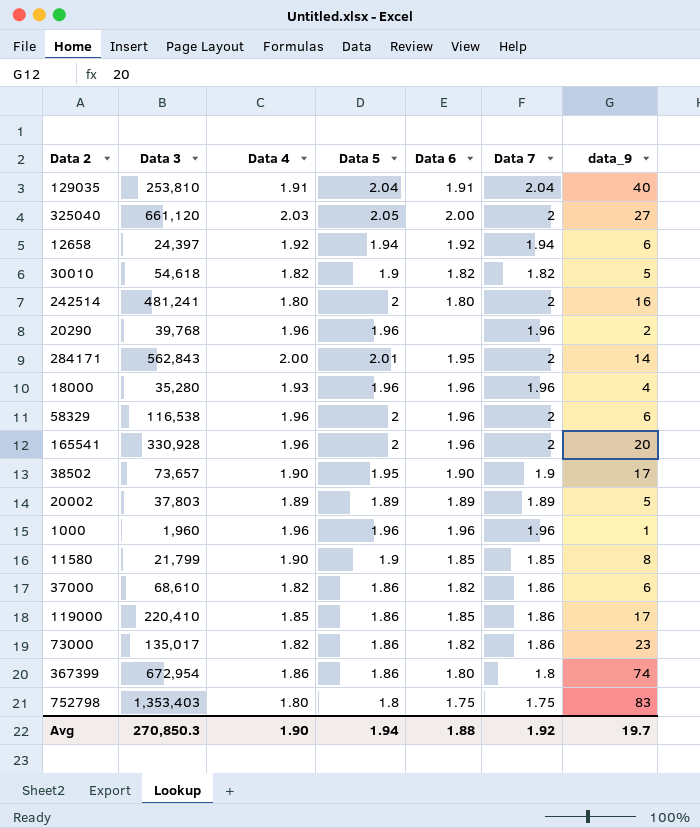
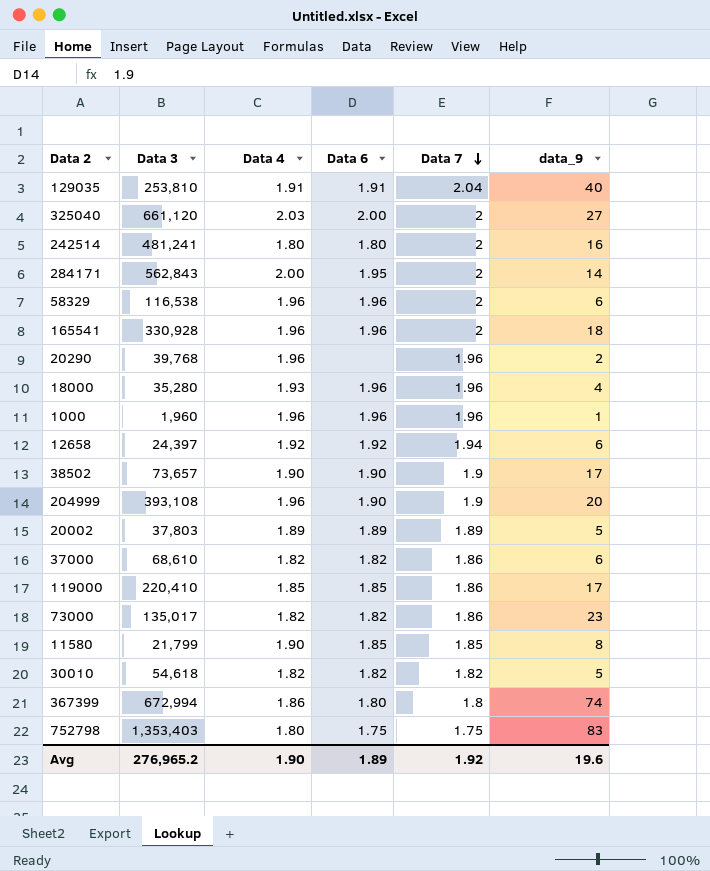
row order: none -> Data 7 descending
column Data 5 | position: 4 -> none
165541 | data_9: 20 -> 18
row 204999: none -> 393,108 | 1.96 | 1.90 | 1.9 | 20
367399 | Data 3: 672,954 -> 672,994
Avg | Data 3: 270,850.3 -> 276,965.2
Avg | Data 6: 1.88 -> 1.89
Avg | data_9: 19.7 -> 19.6

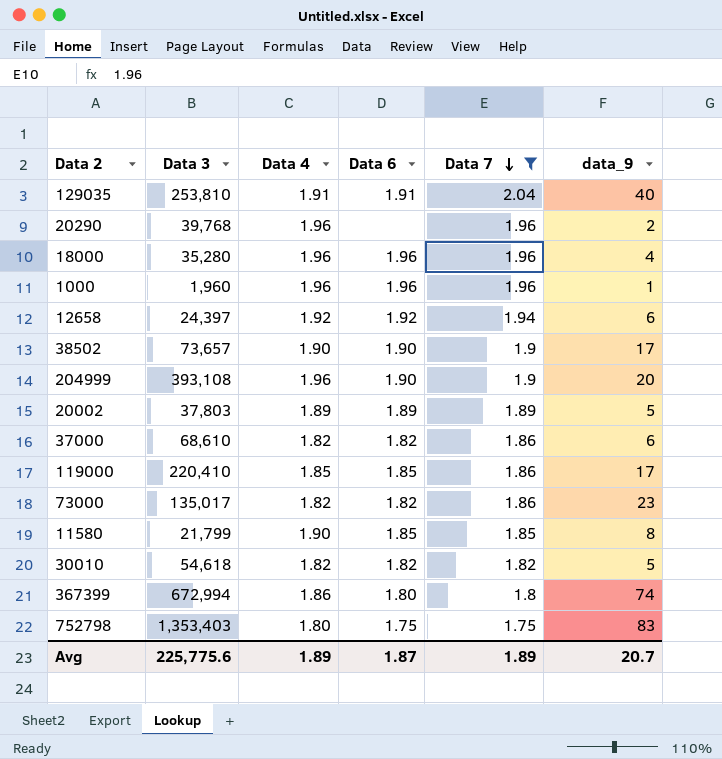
filter: none -> Data 7 != 2
18000 | Data 4: 1.93 -> 1.96
Avg | Data 3: 276,965.2 -> 225,775.6
Avg | Data 4: 1.90 -> 1.89
Avg | Data 6: 1.89 -> 1.87
Avg | Data 7: 1.92 -> 1.89
Avg | data_9: 19.6 -> 20.7

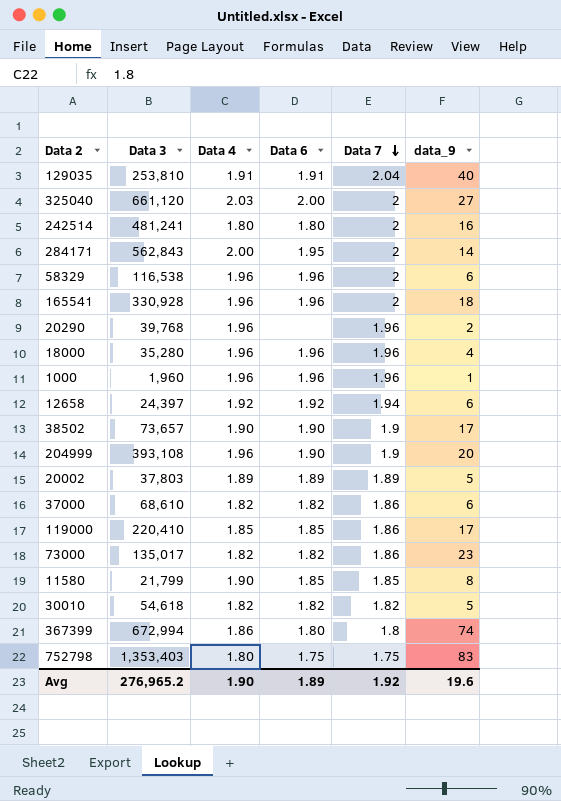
filter: Data 7 != 2 -> none
Avg | Data 3: 225,775.6 -> 276,965.2
Avg | Data 4: 1.89 -> 1.90
Avg | Data 6: 1.87 -> 1.89
Avg | Data 7: 1.89 -> 1.92
Avg | data_9: 20.7 -> 19.6

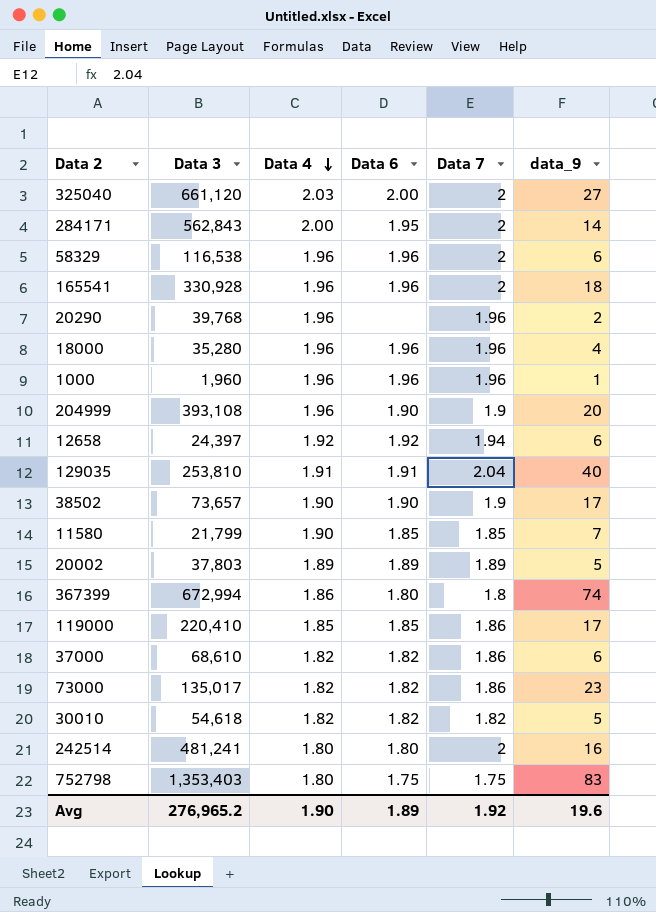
row order: Data 7 descending -> Data 4 descending
11580 | data_9: 8 -> 7

